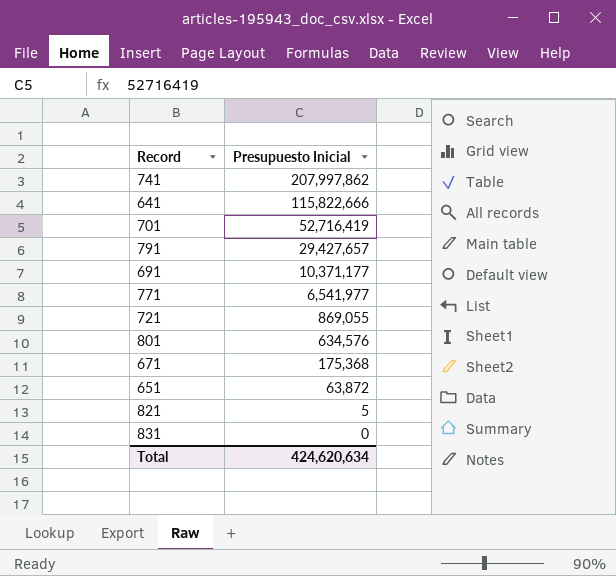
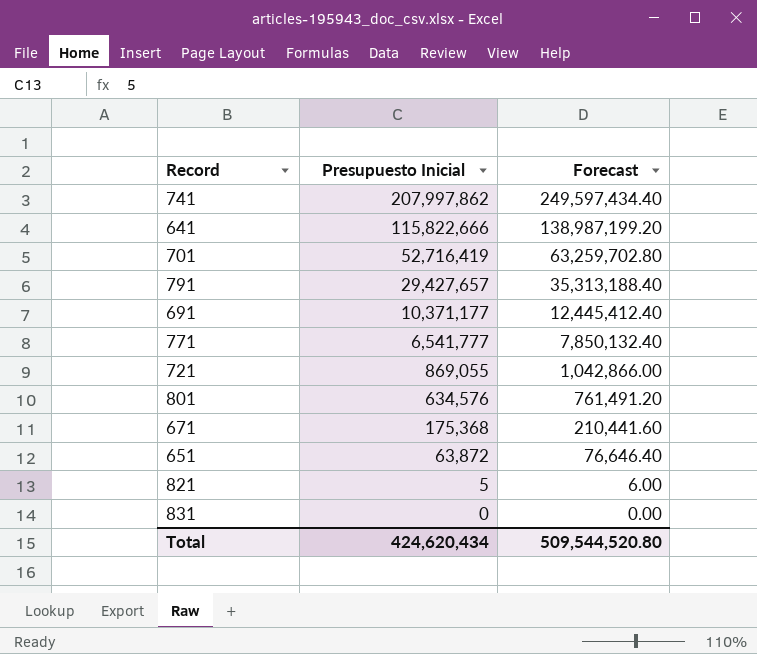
column Forecast | formula: none -> [Presupuesto Inicial] * 1.2
771 | Presupuesto Inicial: 6,541,977 -> 6,541,777
Total | Presupuesto Inicial: 424,620,634 -> 424,620,434

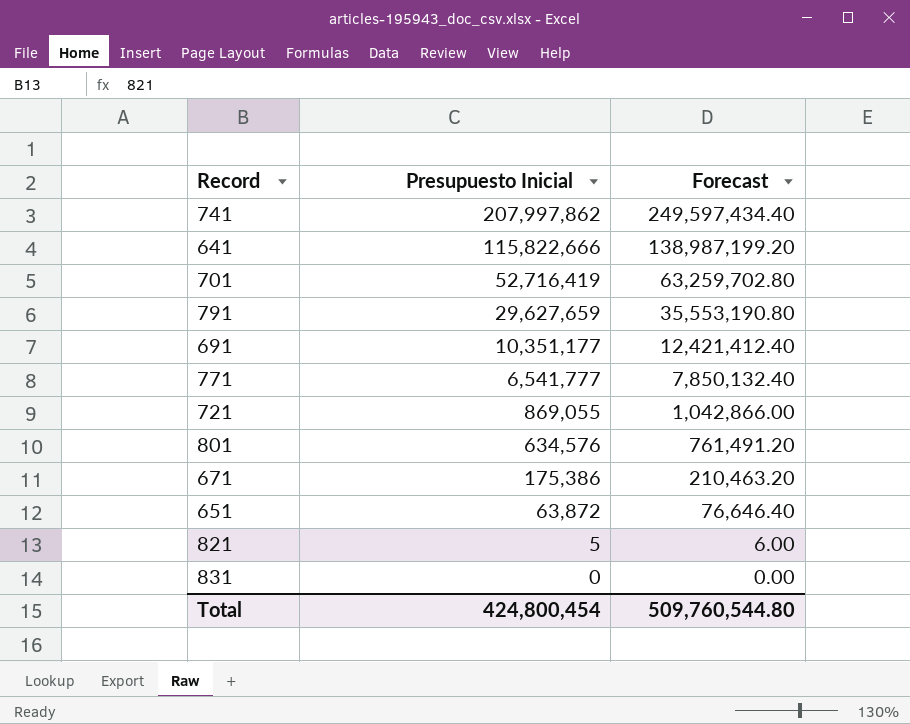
791 | Presupuesto Inicial: 29,427,657 -> 29,627,659
791 | Forecast: 35,313,188.40 -> 35,553,190.80
691 | Presupuesto Inicial: 10,371,177 -> 10,351,177
691 | Forecast: 12,445,412.40 -> 12,421,412.40
671 | Presupuesto Inicial: 175,368 -> 175,386
671 | Forecast: 210,441.60 -> 210,463.20
Total | Presupuesto Inicial: 424,620,434 -> 424,800,454
Total | Forecast: 509,544,520.80 -> 509,760,544.80

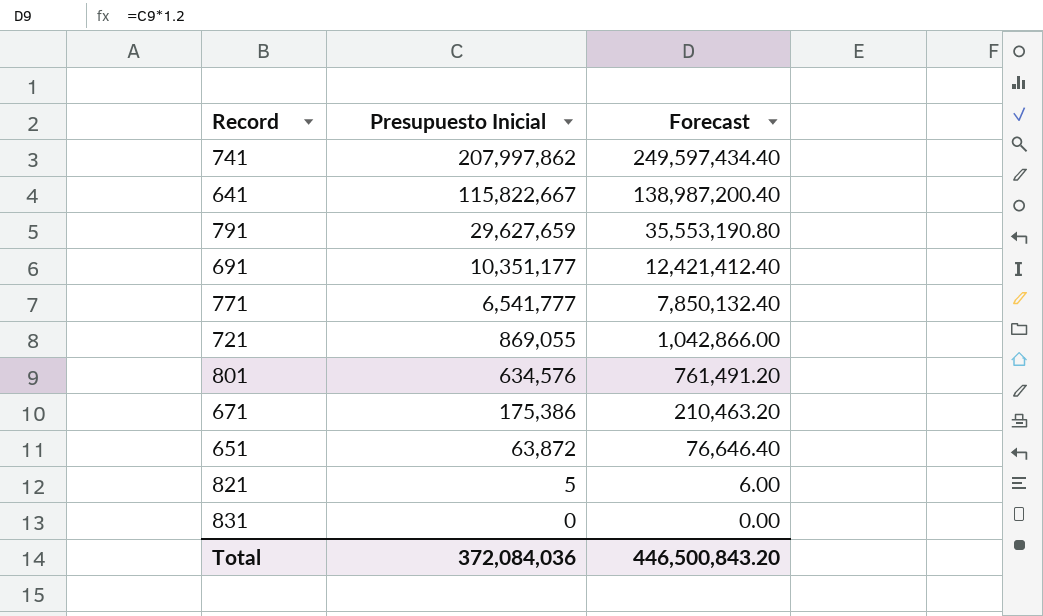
row 701: 52,716,419 | 63,259,702.80 -> none
641 | Presupuesto Inicial: 115,822,666 -> 115,822,667
641 | Forecast: 138,987,199.20 -> 138,987,200.40
Total | Presupuesto Inicial: 424,800,454 -> 372,084,036
Total | Forecast: 509,760,544.80 -> 446,500,843.20

